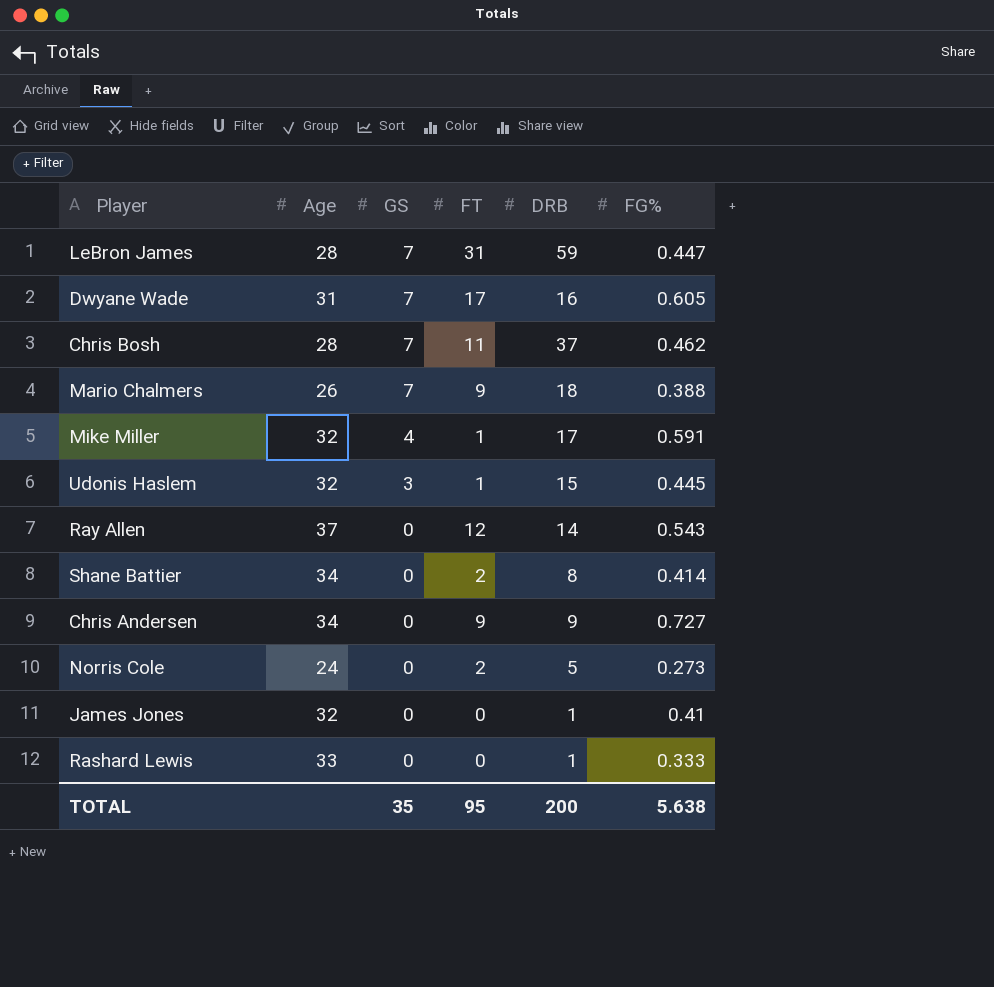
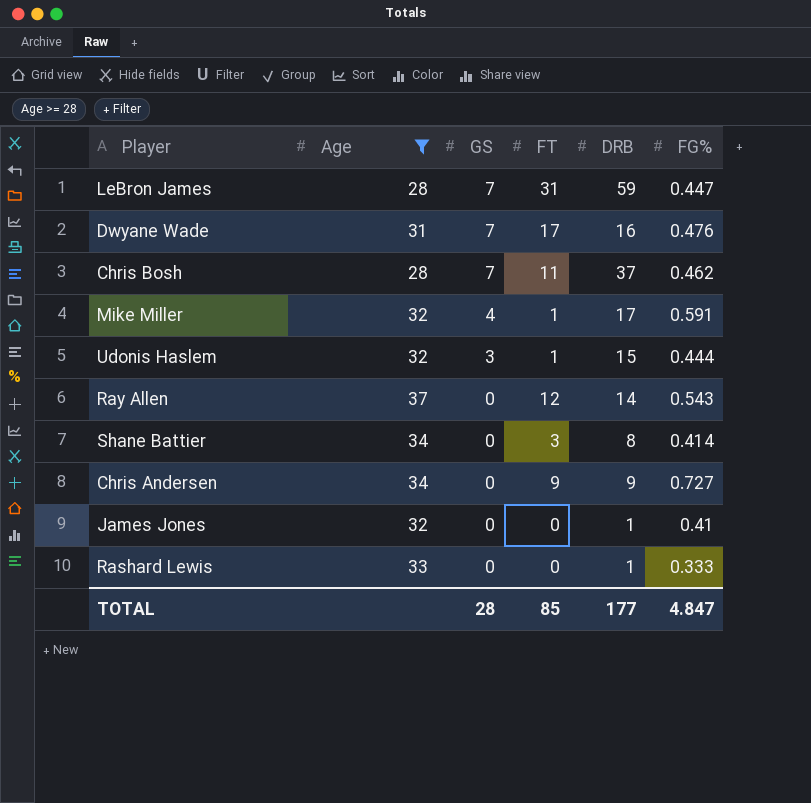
filter: none -> Age >= 28
Dwyane Wade | FG%: 0.605 -> 0.476
Udonis Haslem | FG%: 0.445 -> 0.444
Shane Battier | FT: 2 -> 3
TOTAL | GS: 35 -> 28
TOTAL | FT: 95 -> 85
TOTAL | DRB: 200 -> 177
TOTAL | FG%: 5.638 -> 4.847

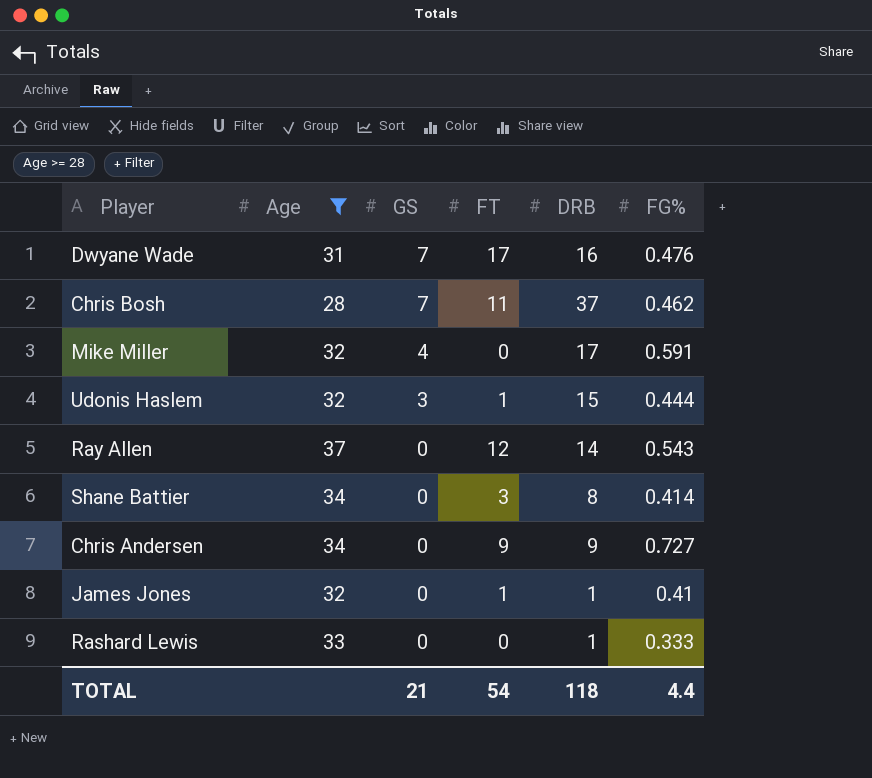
row LeBron James: 28 | 7 | 31 | 59 | 0.447 -> none
Mike Miller | FT: 1 -> 0
James Jones | FT: 0 -> 1
TOTAL | GS: 28 -> 21
TOTAL | FT: 85 -> 54
TOTAL | DRB: 177 -> 118
TOTAL | FG%: 4.847 -> 4.4

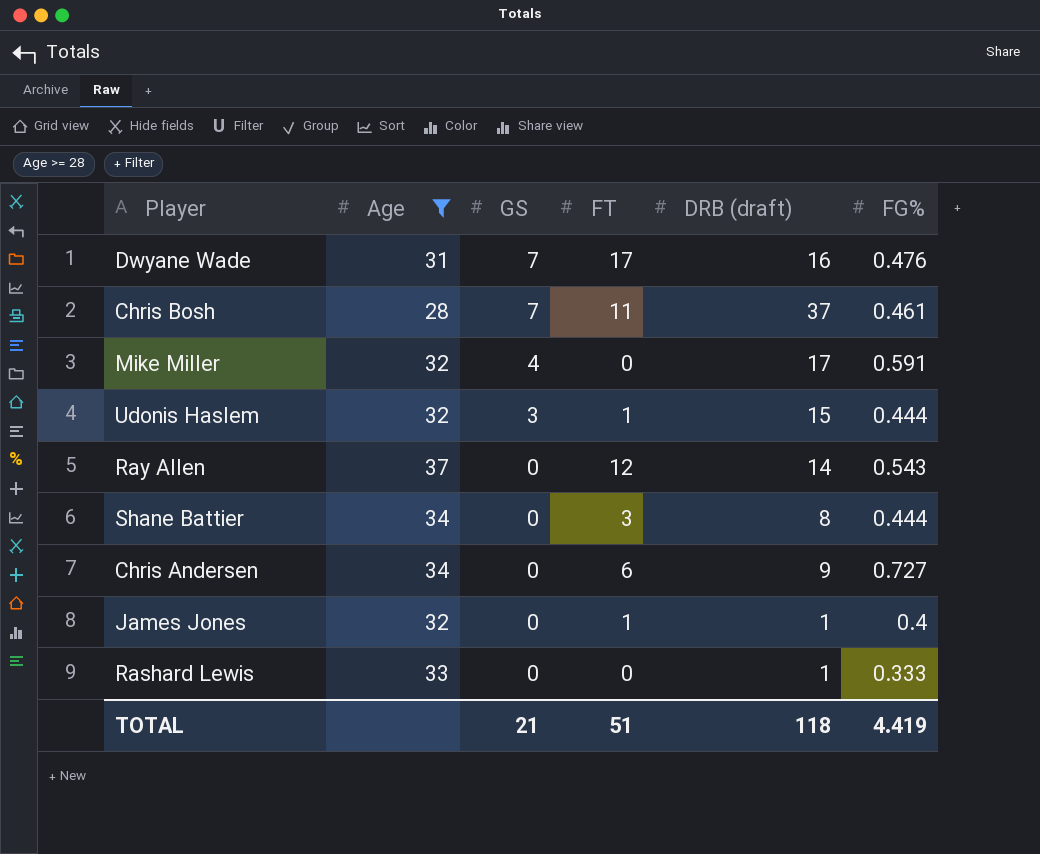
column name: DRB -> DRB (draft)
Chris Bosh | FG%: 0.462 -> 0.461
Shane Battier | FG%: 0.414 -> 0.444
Chris Andersen | FT: 9 -> 6
James Jones | FG%: 0.41 -> 0.4
TOTAL | FT: 54 -> 51
TOTAL | FG%: 4.4 -> 4.419

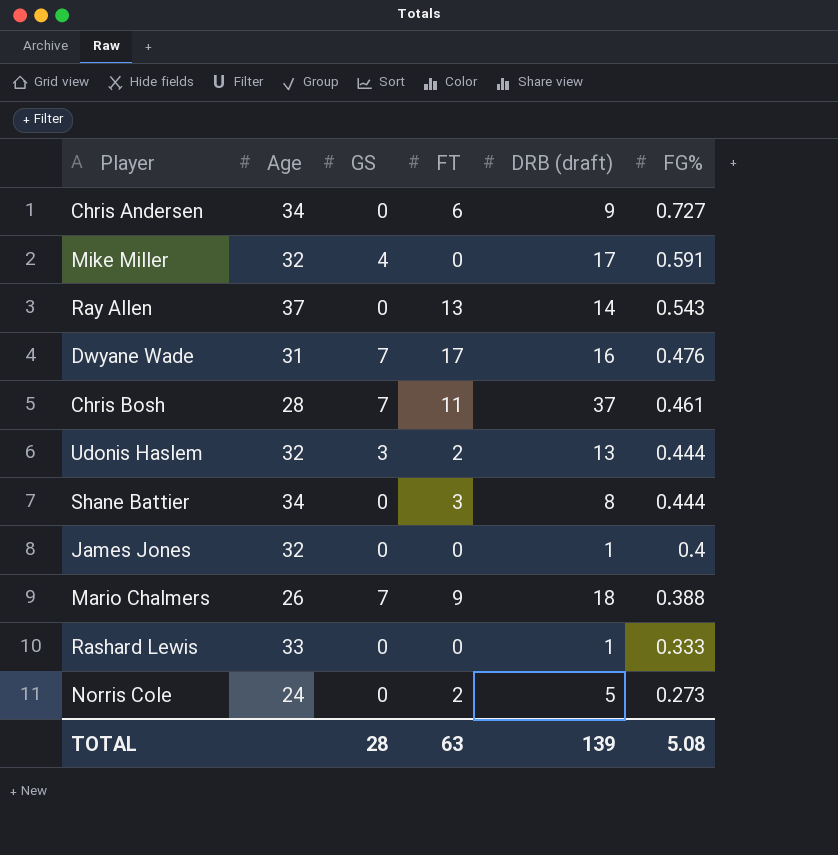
filter: Age >= 28 -> none
row order: GS descending -> FG% descending
Ray Allen | FT: 12 -> 13
Udonis Haslem | FT: 1 -> 2
Udonis Haslem | DRB (draft): 15 -> 13
James Jones | FT: 1 -> 0
TOTAL | GS: 21 -> 28
TOTAL | FT: 51 -> 63
TOTAL | DRB (draft): 118 -> 139
TOTAL | FG%: 4.419 -> 5.08

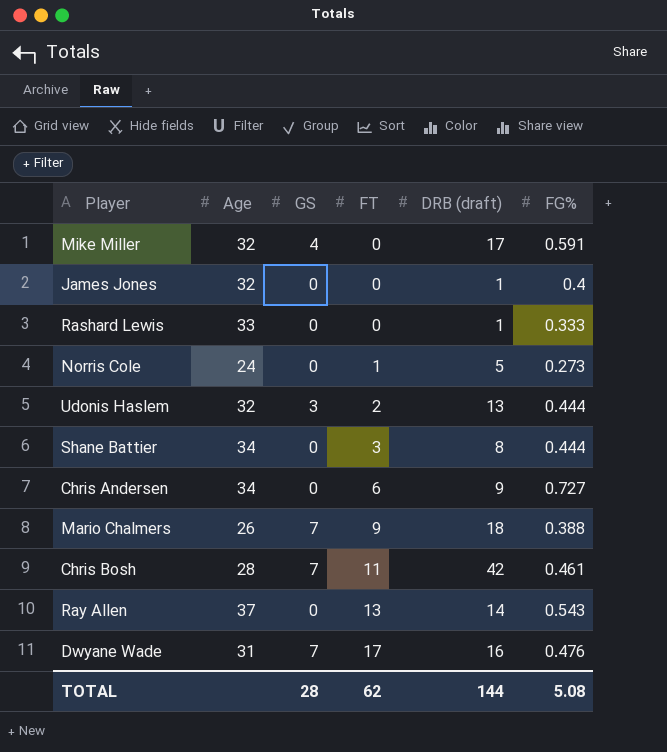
row order: FG% descending -> FT ascending
Norris Cole | FT: 2 -> 1
Chris Bosh | DRB (draft): 37 -> 42
TOTAL | FT: 63 -> 62
TOTAL | DRB (draft): 139 -> 144

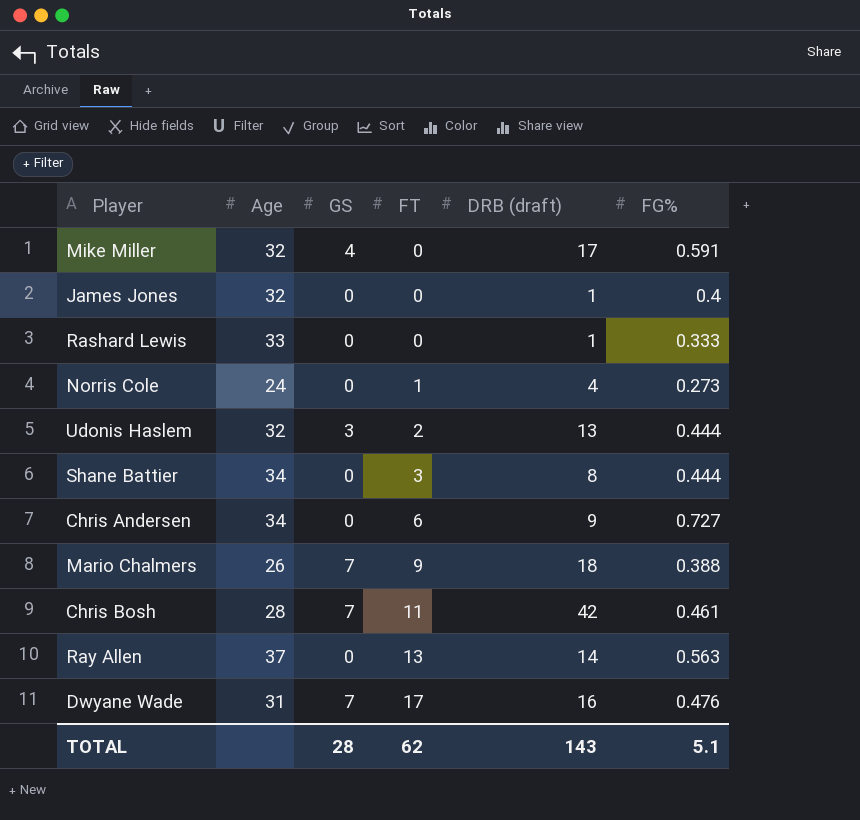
Norris Cole | DRB (draft): 5 -> 4
Ray Allen | FG%: 0.543 -> 0.563
TOTAL | DRB (draft): 144 -> 143
TOTAL | FG%: 5.08 -> 5.1

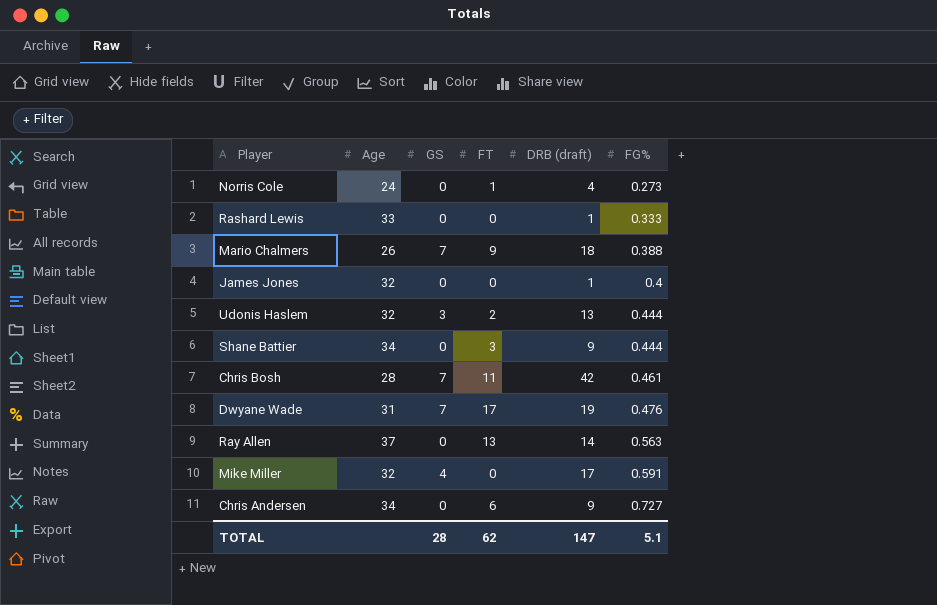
row order: FT ascending -> FG% ascending
Shane Battier | DRB (draft): 8 -> 9
Dwyane Wade | DRB (draft): 16 -> 19
TOTAL | DRB (draft): 143 -> 147

